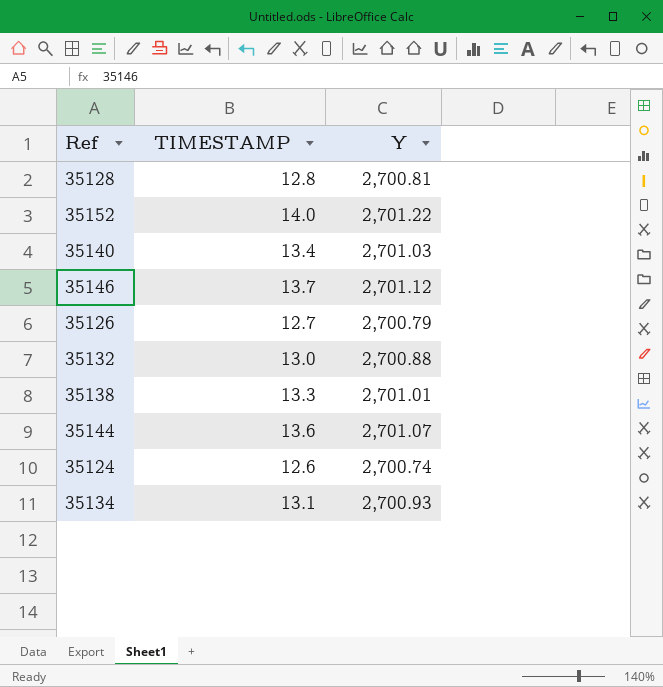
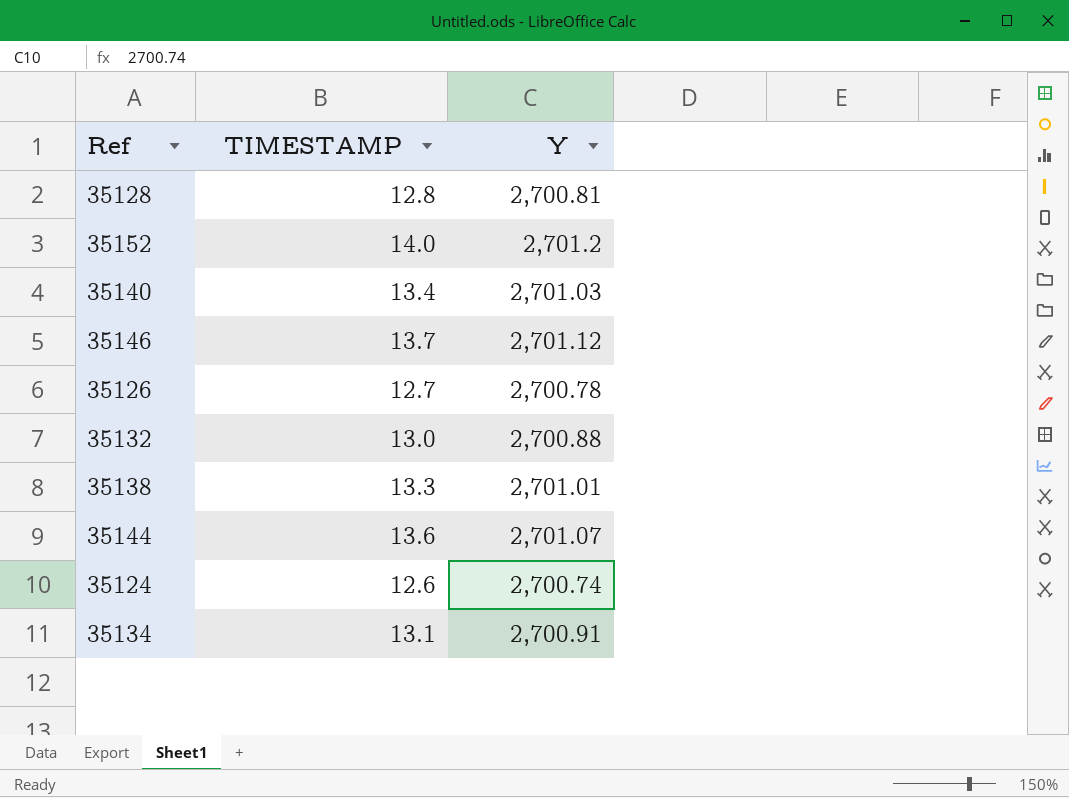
35152 | Y: 2,701.22 -> 2,701.2
35126 | Y: 2,700.79 -> 2,700.78
35134 | Y: 2,700.93 -> 2,700.91

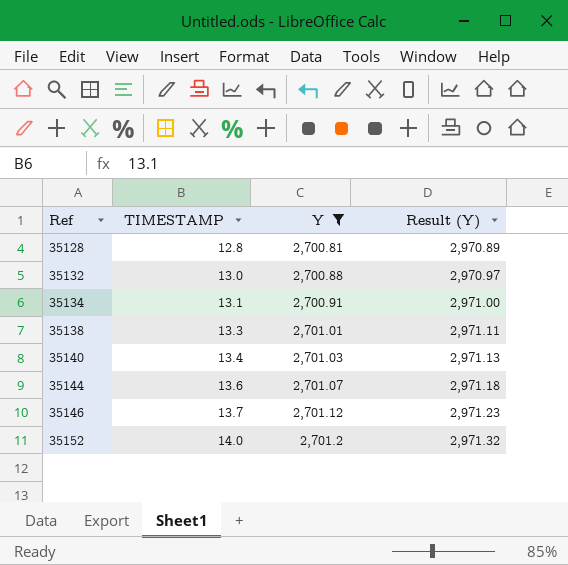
filter: none -> Y >= 2,700.81
row order: none -> Ref ascending
column Result (Y) | formula: none -> [Y] * 1.1

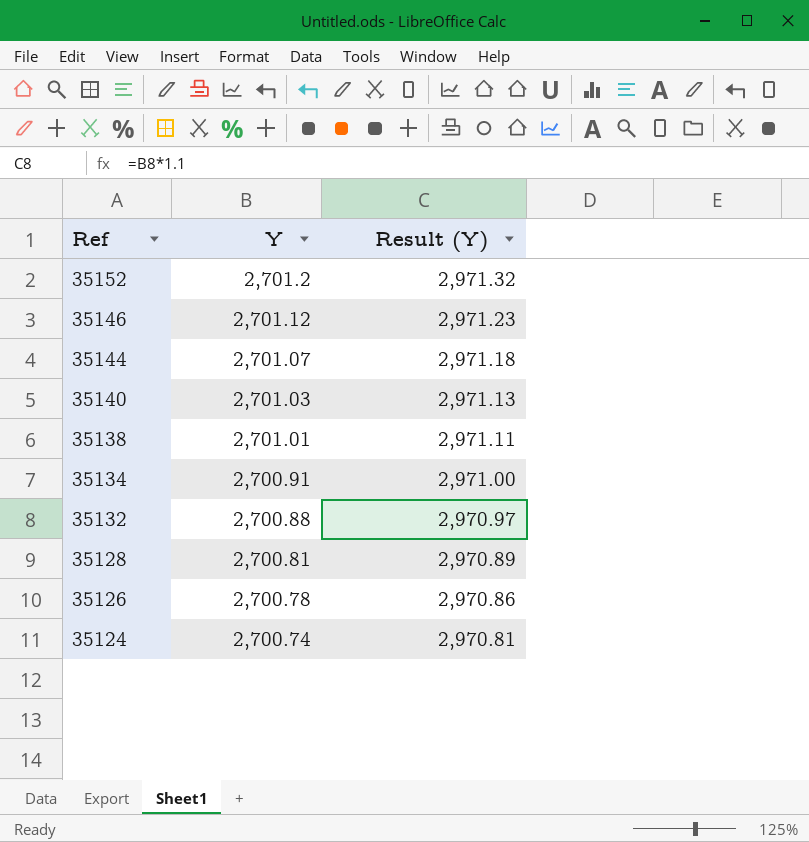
filter: Y >= 2,700.81 -> none
row order: Ref ascending -> Ref descending
column TIMESTAMP | position: 2 -> none

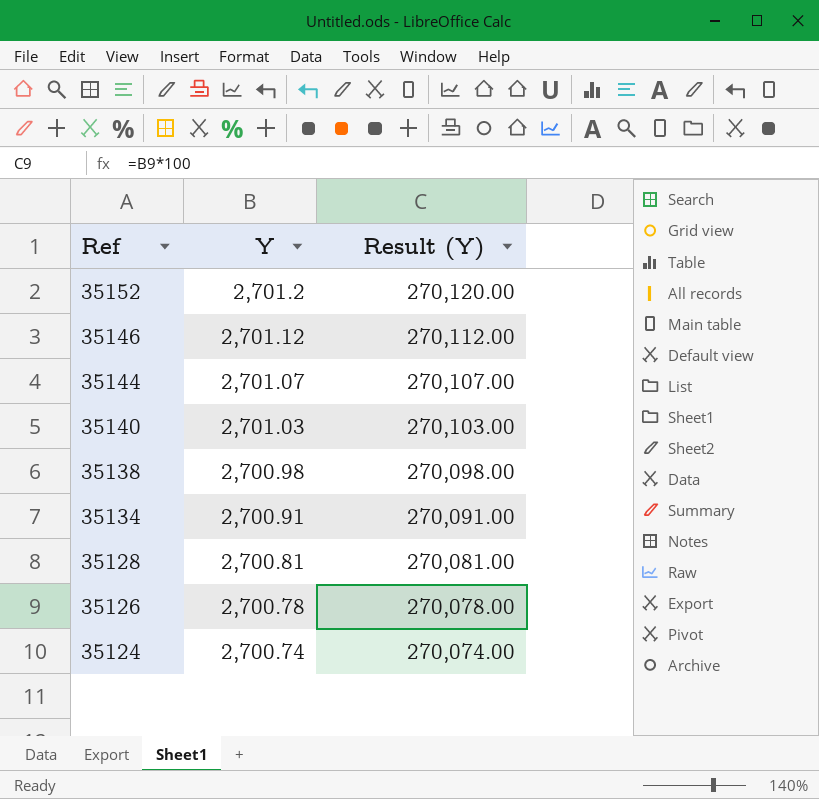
column Result (Y) | formula: [Y] * 1.1 -> [Y] * 100
row 35132: 2,700.88 | 2,970.97 -> none
35138 | Y: 2,701.01 -> 2,700.98

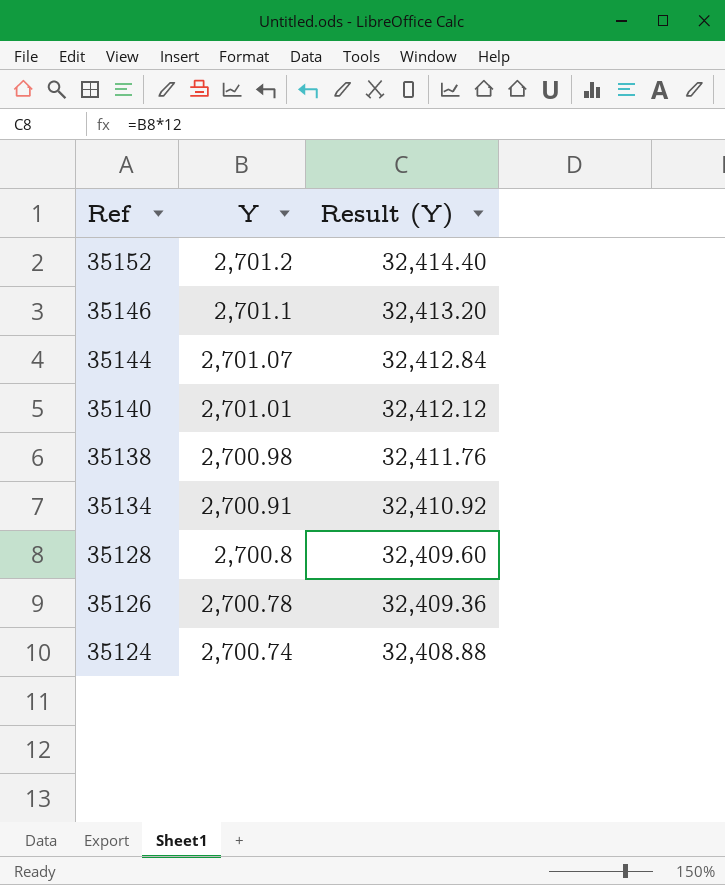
column Result (Y) | formula: [Y] * 100 -> [Y] * 12
35146 | Y: 2,701.12 -> 2,701.1
35140 | Y: 2,701.03 -> 2,701.01
35128 | Y: 2,700.81 -> 2,700.8

